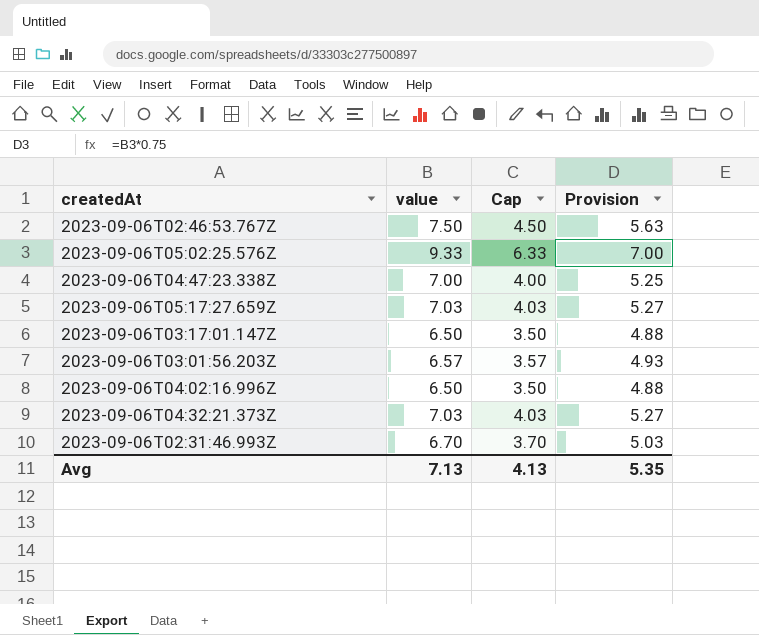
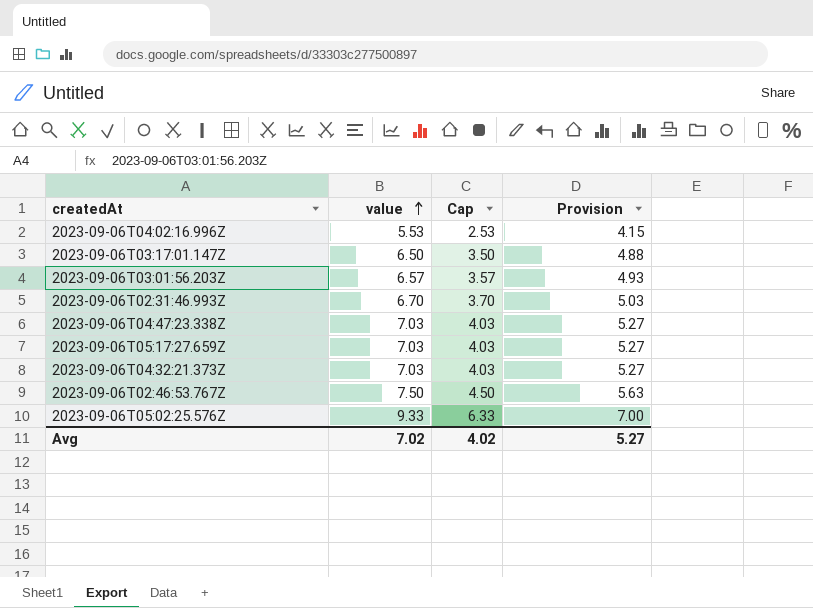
row order: none -> value ascending
2023-09-06T04:02:16.996Z | value: 6.50 -> 5.53
2023-09-06T04:02:16.996Z | Cap: 3.50 -> 2.53
2023-09-06T04:02:16.996Z | Provision: 4.88 -> 4.15
2023-09-06T04:47:23.338Z | value: 7.00 -> 7.03
2023-09-06T04:47:23.338Z | Cap: 4.00 -> 4.03
2023-09-06T04:47:23.338Z | Provision: 5.25 -> 5.27
Avg | value: 7.13 -> 7.02
Avg | Cap: 4.13 -> 4.02
Avg | Provision: 5.35 -> 5.27

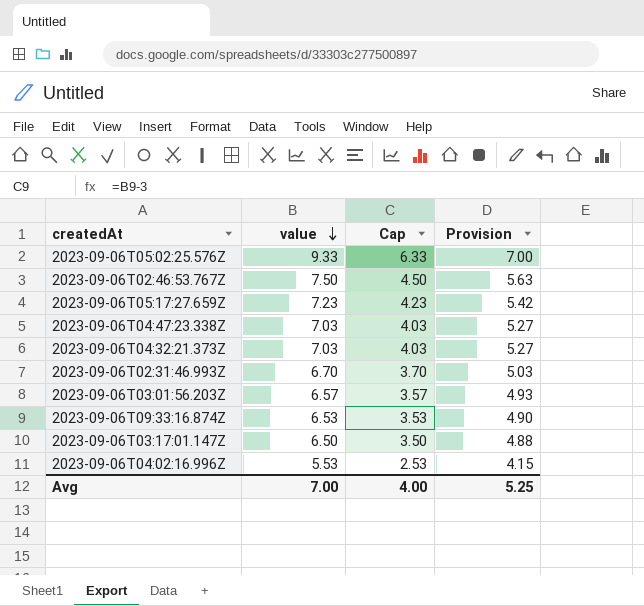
row order: value ascending -> value descending
2023-09-06T05:17:27.659Z | value: 7.03 -> 7.23
2023-09-06T05:17:27.659Z | Cap: 4.03 -> 4.23
2023-09-06T05:17:27.659Z | Provision: 5.27 -> 5.42
row 2023-09-06T09:33:16.874Z: none -> 6.53 | 3.53 | 4.90
Avg | value: 7.02 -> 7.00
Avg | Cap: 4.02 -> 4.00
Avg | Provision: 5.27 -> 5.25

